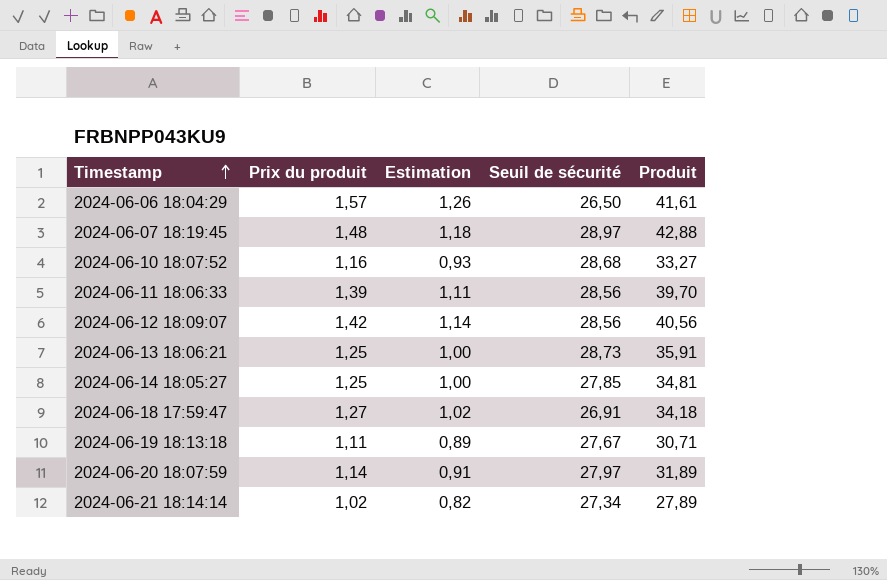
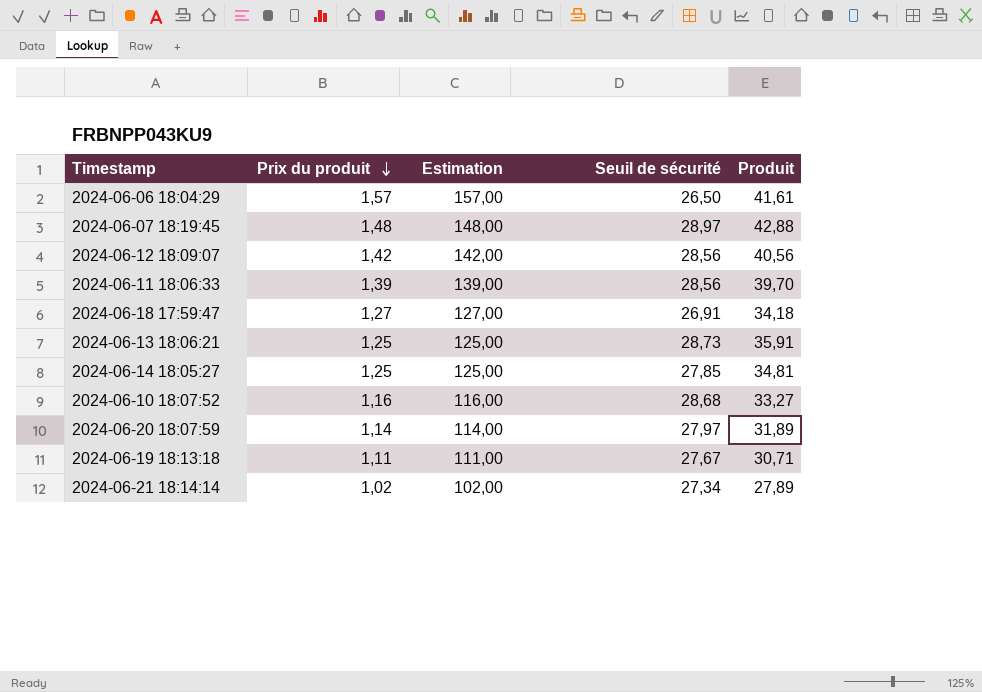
row order: Timestamp ascending -> Prix du produit descending
column Estimation | formula: [Prix du produit] * 0,8 -> [Prix du produit] * 100

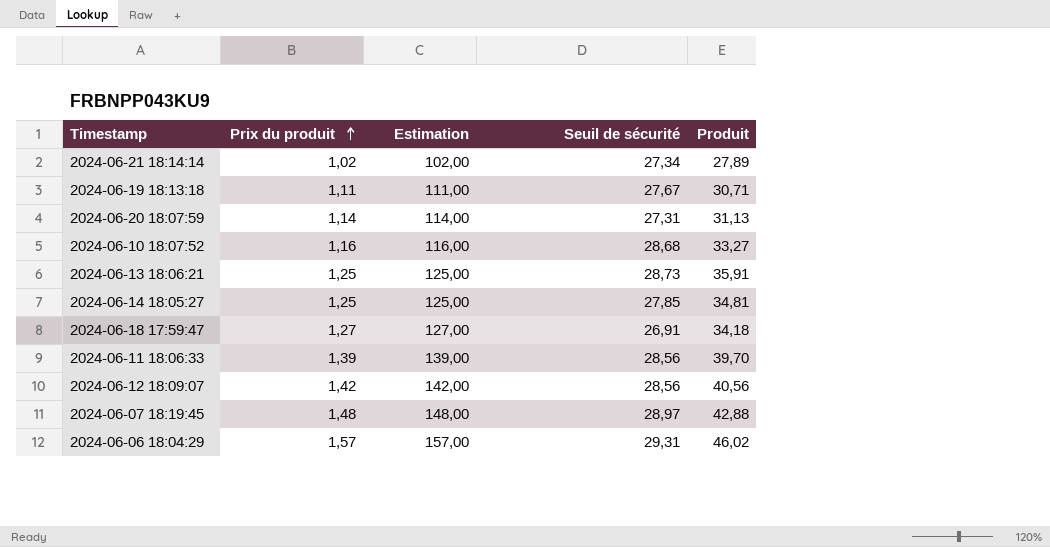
row order: Prix du produit descending -> Prix du produit ascending
2024-06-20 18:07:59 | Seuil de sécurité: 27,97 -> 27,31
2024-06-20 18:07:59 | Produit: 31,89 -> 31,13
2024-06-06 18:04:29 | Seuil de sécurité: 26,50 -> 29,31
2024-06-06 18:04:29 | Produit: 41,61 -> 46,02

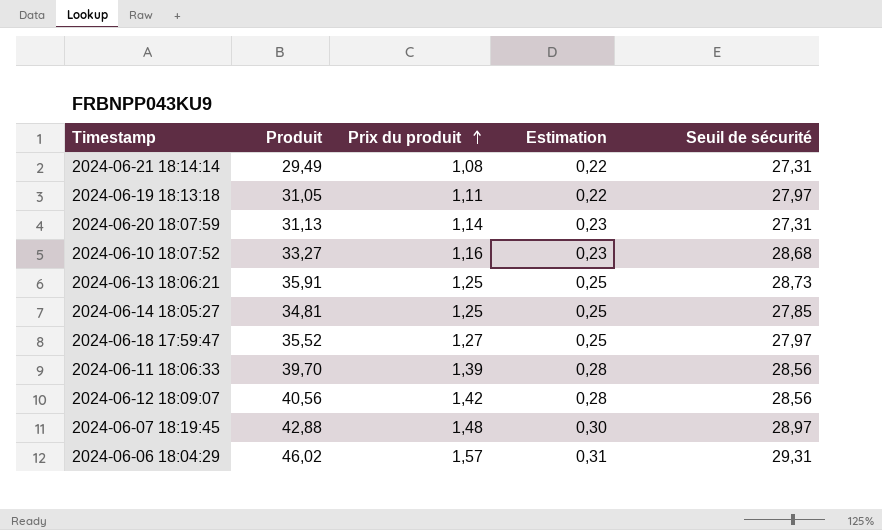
column Produit | position: 5 -> 2
column Estimation | formula: [Prix du produit] * 100 -> [Prix du produit] * 0,2
2024-06-21 18:14:14 | Produit: 27,89 -> 29,49
2024-06-21 18:14:14 | Prix du produit: 1,02 -> 1,08
2024-06-21 18:14:14 | Seuil de sécurité: 27,34 -> 27,31
2024-06-19 18:13:18 | Produit: 30,71 -> 31,05
2024-06-19 18:13:18 | Seuil de sécurité: 27,67 -> 27,97
2024-06-18 17:59:47 | Produit: 34,18 -> 35,52
2024-06-18 17:59:47 | Seuil de sécurité: 26,91 -> 27,97

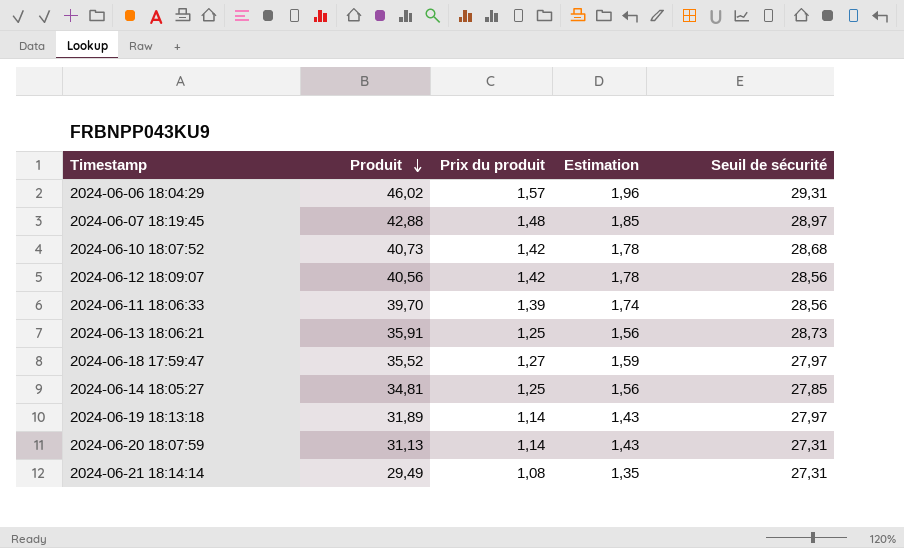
row order: Prix du produit ascending -> Produit descending
column Estimation | formula: [Prix du produit] * 0,2 -> [Prix du produit] * 1,25
2024-06-10 18:07:52 | Produit: 33,27 -> 40,73
2024-06-10 18:07:52 | Prix du produit: 1,16 -> 1,42
2024-06-19 18:13:18 | Produit: 31,05 -> 31,89
2024-06-19 18:13:18 | Prix du produit: 1,11 -> 1,14

